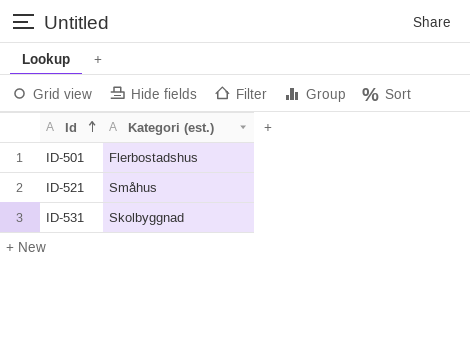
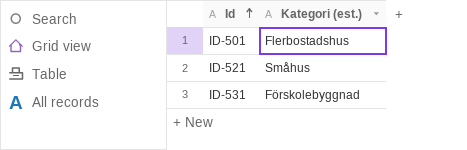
ID-531 | Kategori (est.): Skolbyggnad -> Förskolebyggnad

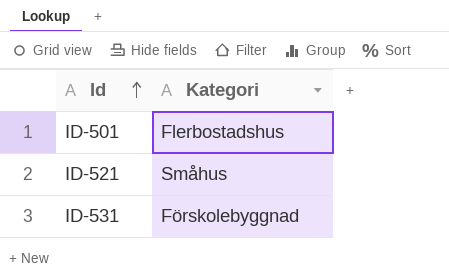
column name: Kategori (est.) -> Kategori

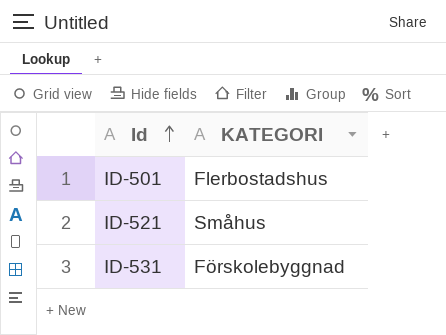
column name: Kategori -> KATEGORI

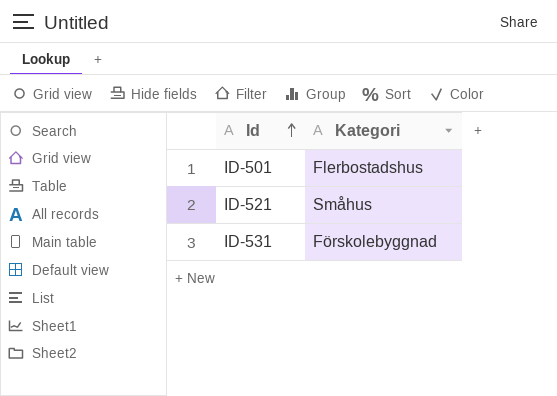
column name: KATEGORI -> Kategori

